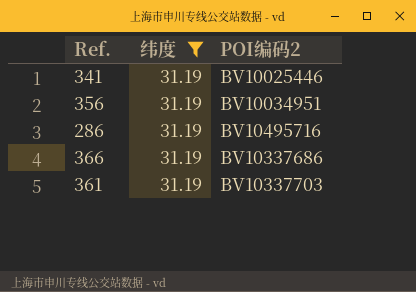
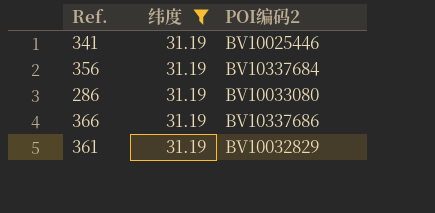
356 | POI编码2: BV10034951 -> BV10337684
286 | POI编码2: BV10495716 -> BV10033080
361 | POI编码2: BV10337703 -> BV10032829

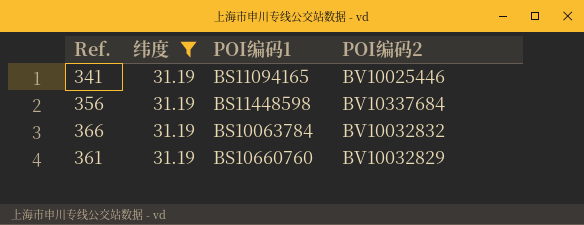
column POI编码1 | position: none -> 3
row 286: 31.19 | BV10033080 -> none
366 | POI编码2: BV10337686 -> BV10032832

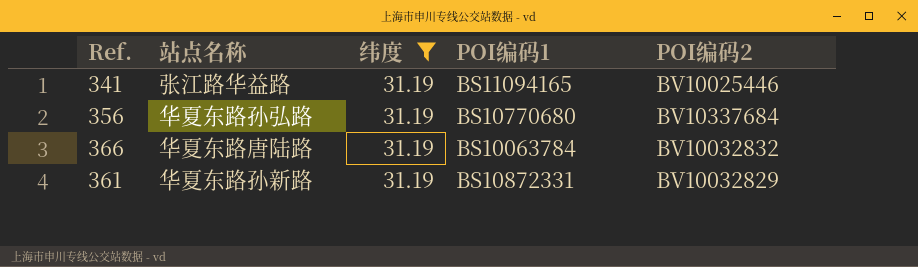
column 站点名称 | position: none -> 2
356 | POI编码1: BS11448598 -> BS10770680
361 | POI编码1: BS10660760 -> BS10872331

